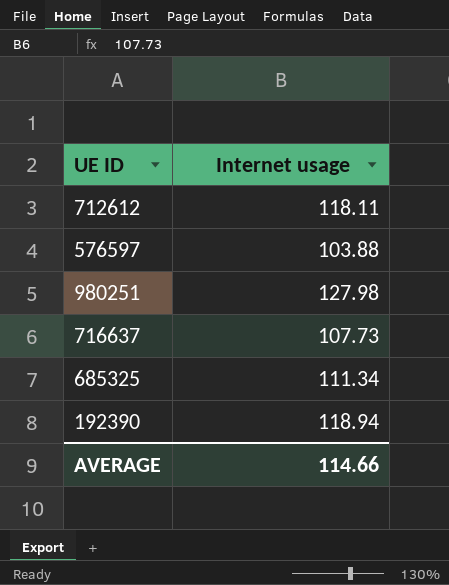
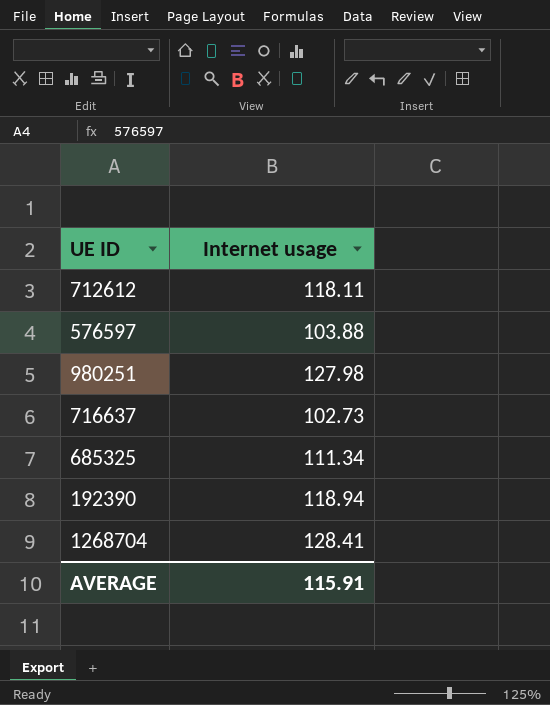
716637 | Internet usage: 107.73 -> 102.73
row 1268704: none -> 128.41
AVERAGE | Internet usage: 114.66 -> 115.91

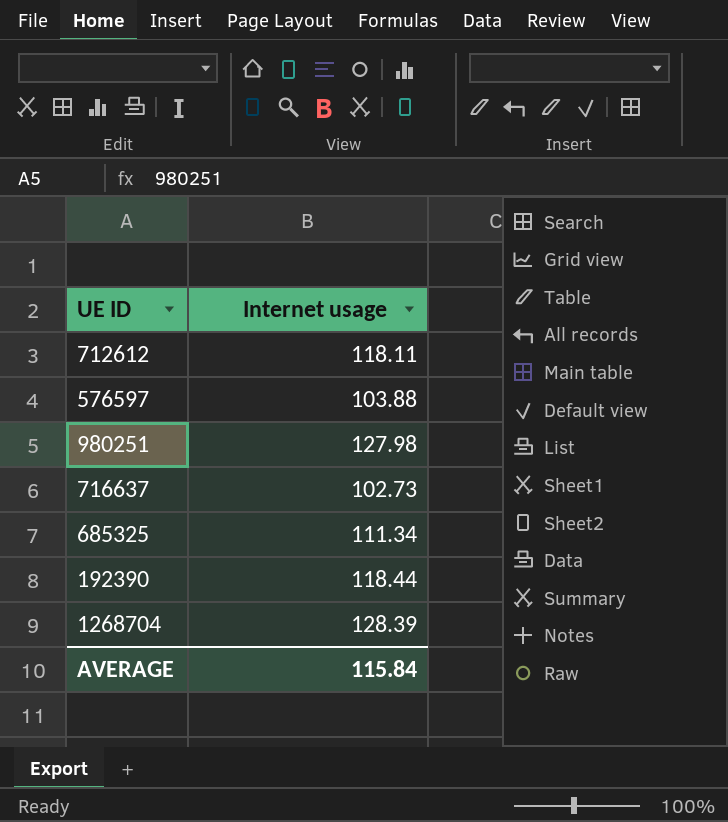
192390 | Internet usage: 118.94 -> 118.44
1268704 | Internet usage: 128.41 -> 128.39
AVERAGE | Internet usage: 115.91 -> 115.84

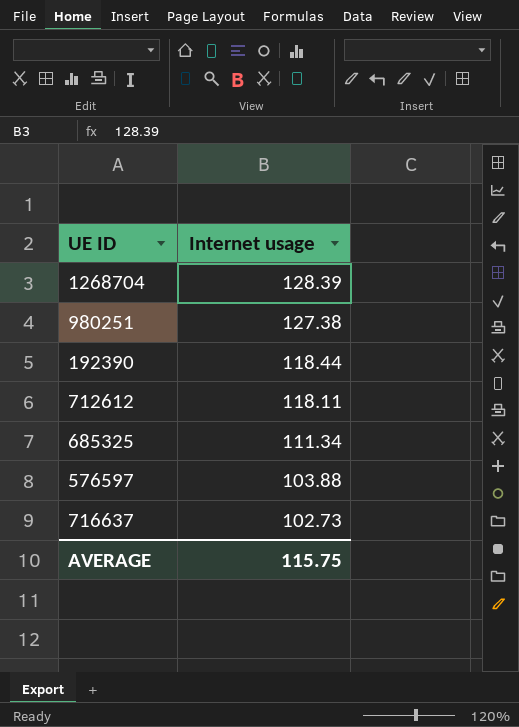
row order: none -> Internet usage descending
980251 | Internet usage: 127.98 -> 127.38
AVERAGE | Internet usage: 115.84 -> 115.75

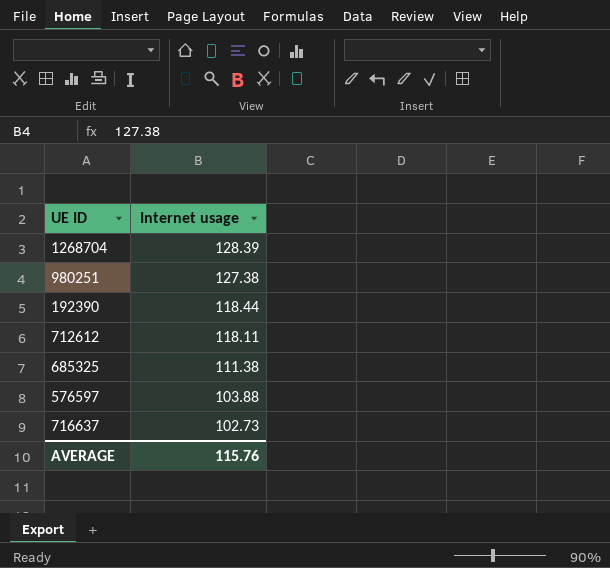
685325 | Internet usage: 111.34 -> 111.38
AVERAGE | Internet usage: 115.75 -> 115.76

